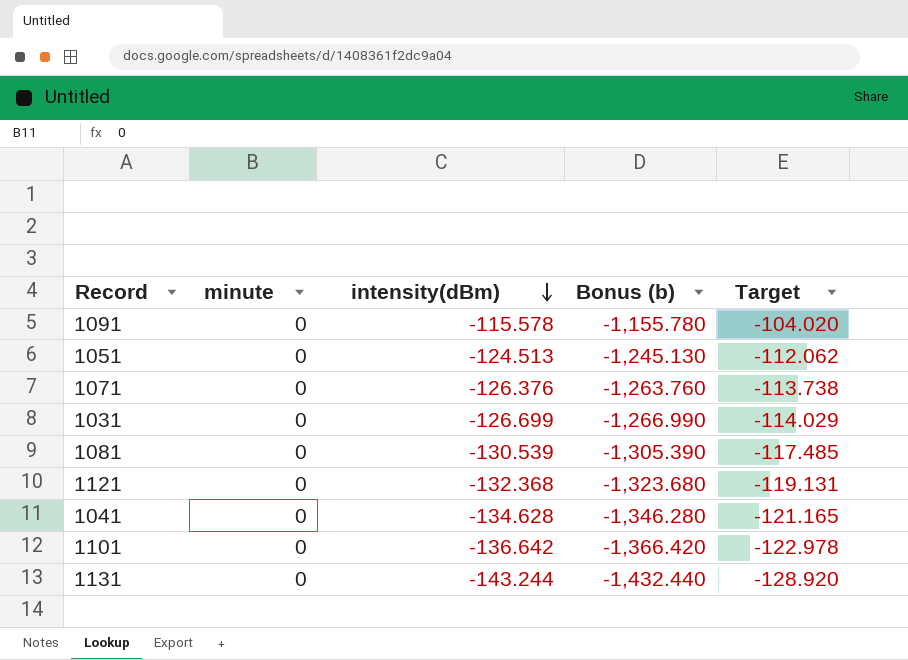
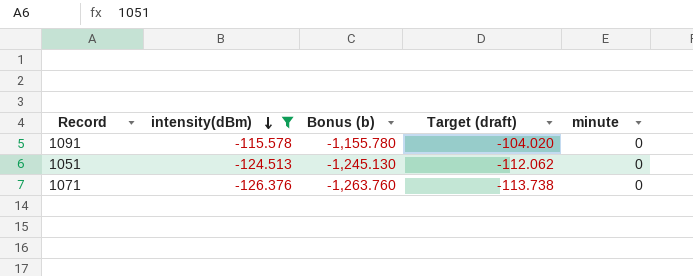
filter: none -> intensity(dBm) >= -126.376
column name: Target -> Target (draft)
column minute | position: 2 -> 5

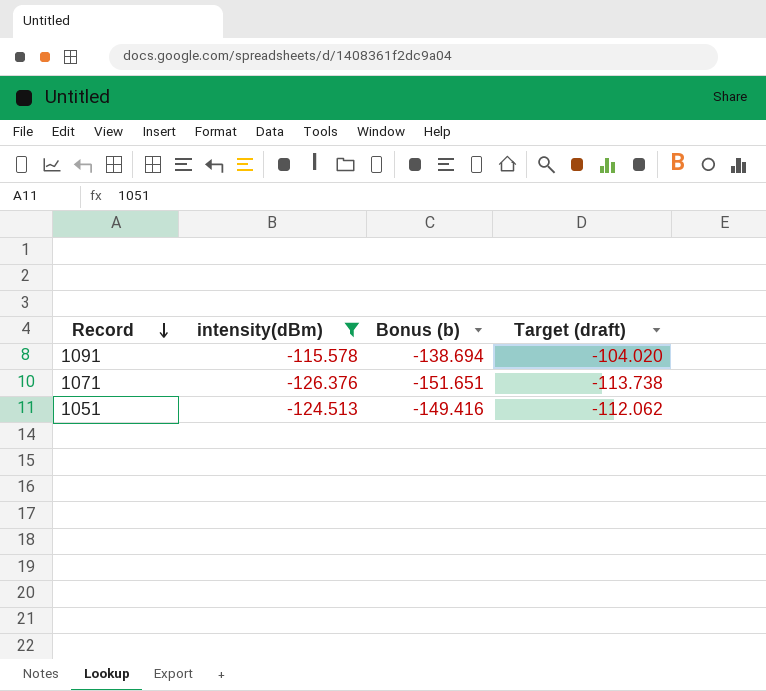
row order: intensity(dBm) descending -> Record descending
column minute | position: 5 -> none
column Bonus (b) | formula: [intensity(dBm)] * 10 -> [intensity(dBm)] * 1.2

